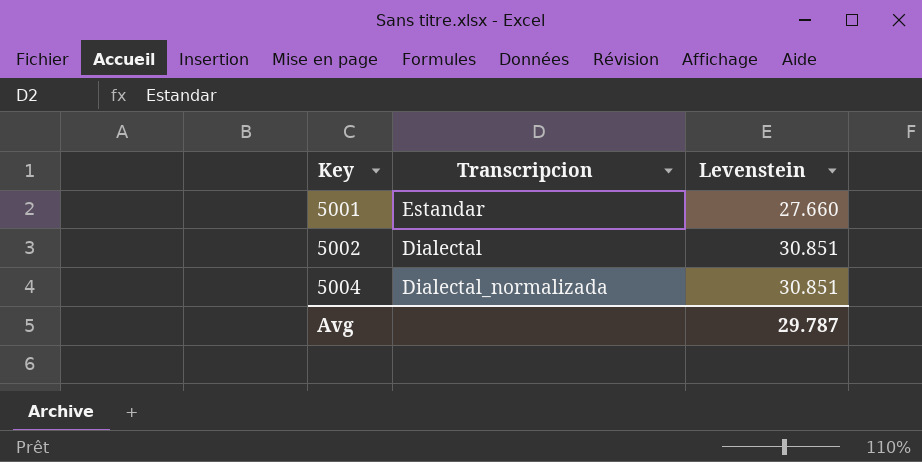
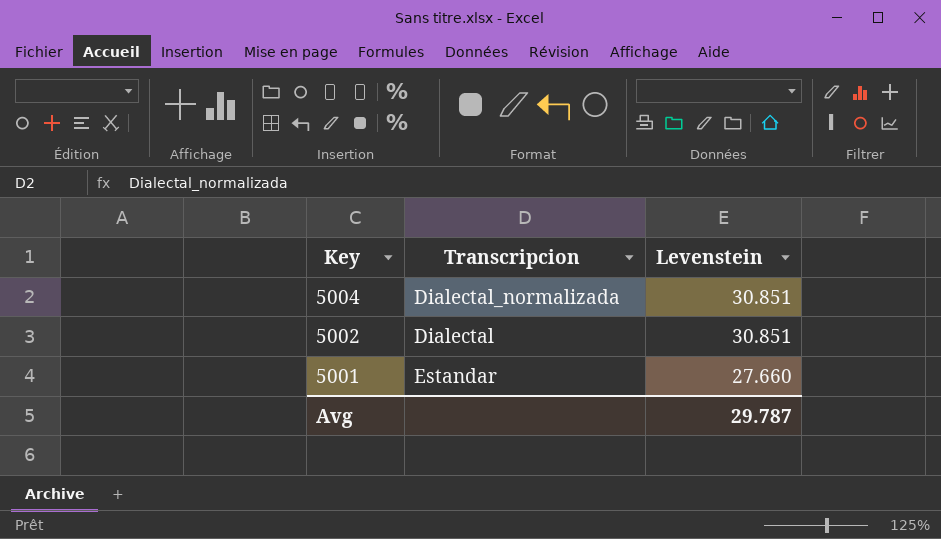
row order: Key ascending -> Key descending

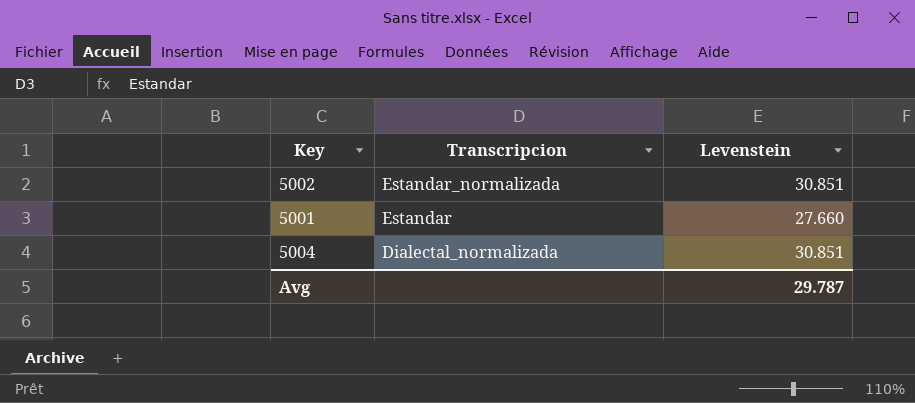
row order: Key descending -> Transcripcion descending
5002 | Transcripcion: Dialectal -> Estandar_normalizada

